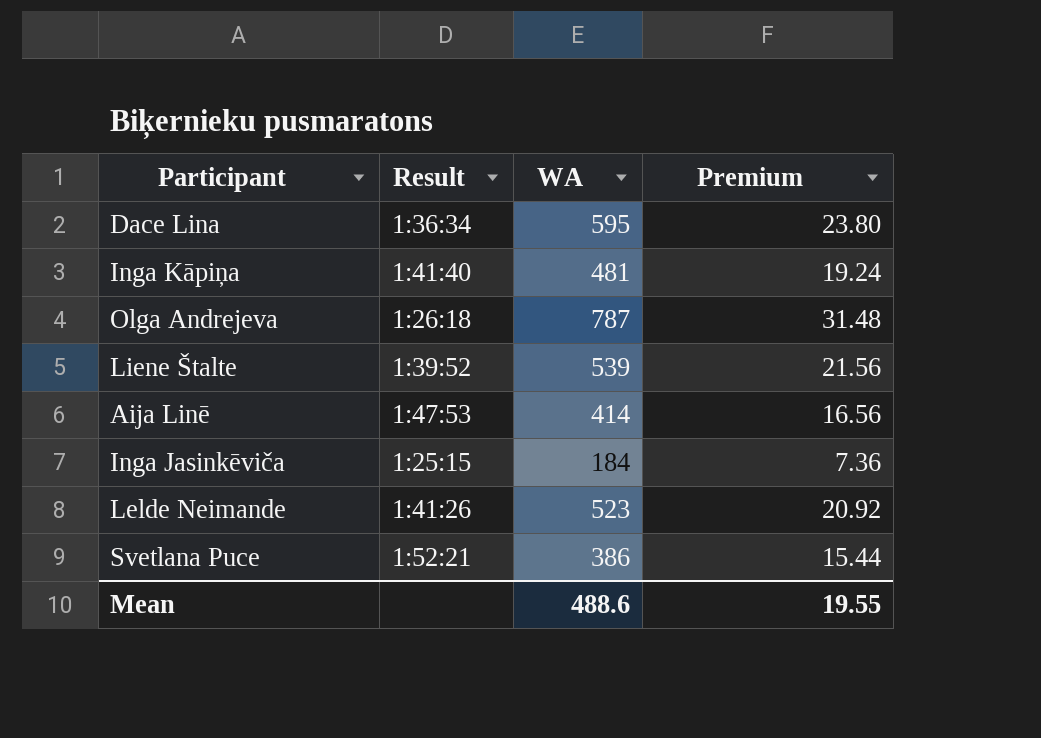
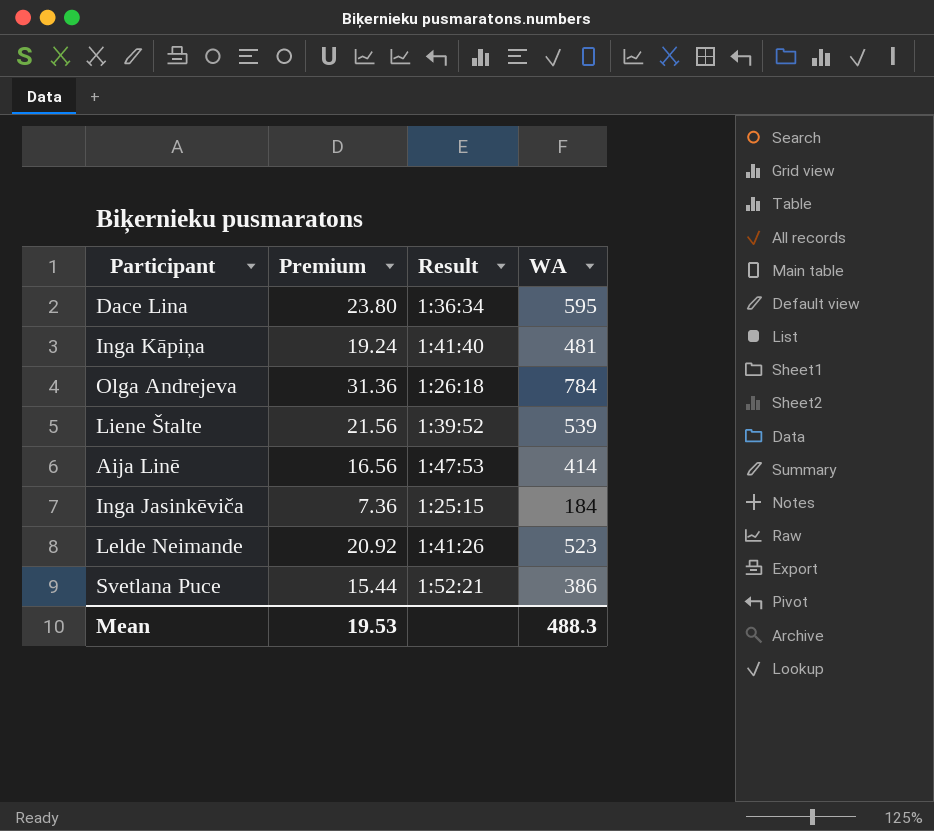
column Premium | position: 4 -> 2
Olga Andrejeva | Premium: 31.48 -> 31.36
Olga Andrejeva | WA: 787 -> 784
Mean | Premium: 19.55 -> 19.53
Mean | WA: 488.6 -> 488.3

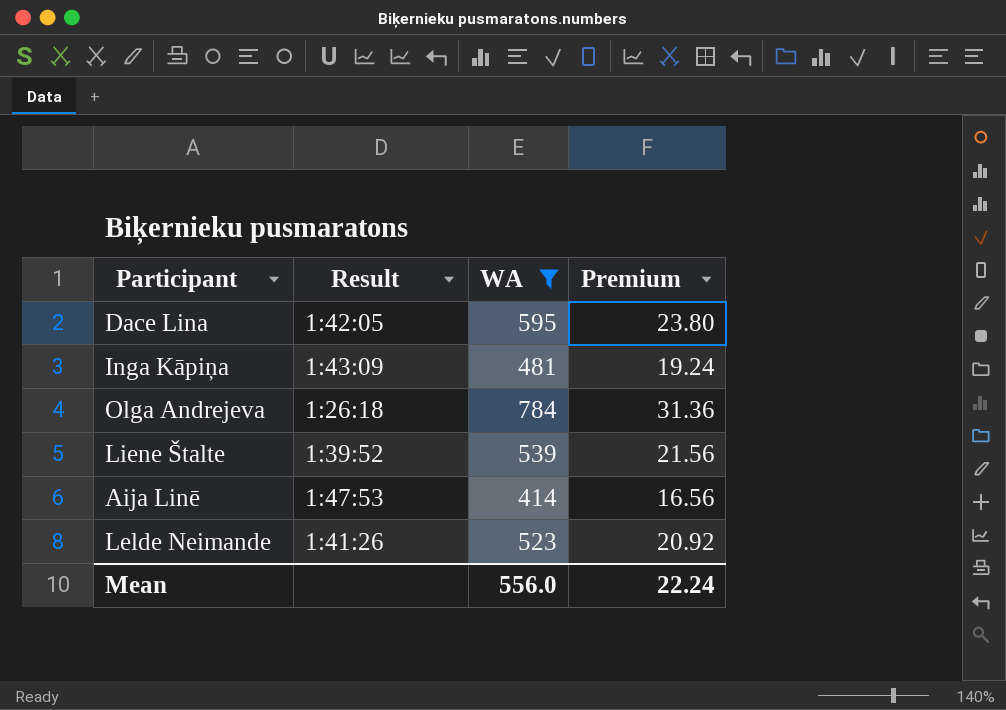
filter: none -> WA >= 414
column Premium | position: 2 -> 4
Dace Lina | Result: 1:36:34 -> 1:42:05
Inga Kāpiņa | Result: 1:41:40 -> 1:43:09
Mean | WA: 488.3 -> 556.0
Mean | Premium: 19.53 -> 22.24

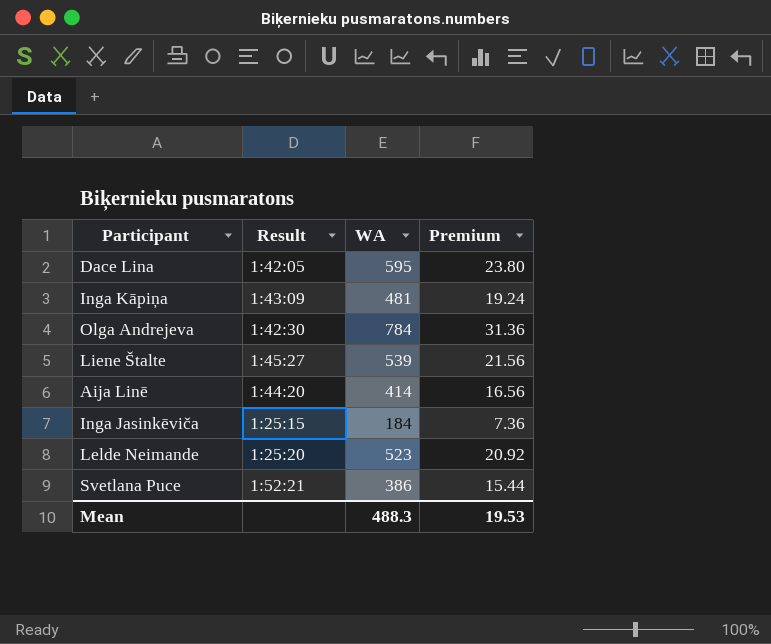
filter: WA >= 414 -> none
Olga Andrejeva | Result: 1:26:18 -> 1:42:30
Liene Štalte | Result: 1:39:52 -> 1:45:27
Aija Linē | Result: 1:47:53 -> 1:44:20
Lelde Neimande | Result: 1:41:26 -> 1:25:20
Mean | WA: 556.0 -> 488.3
Mean | Premium: 22.24 -> 19.53

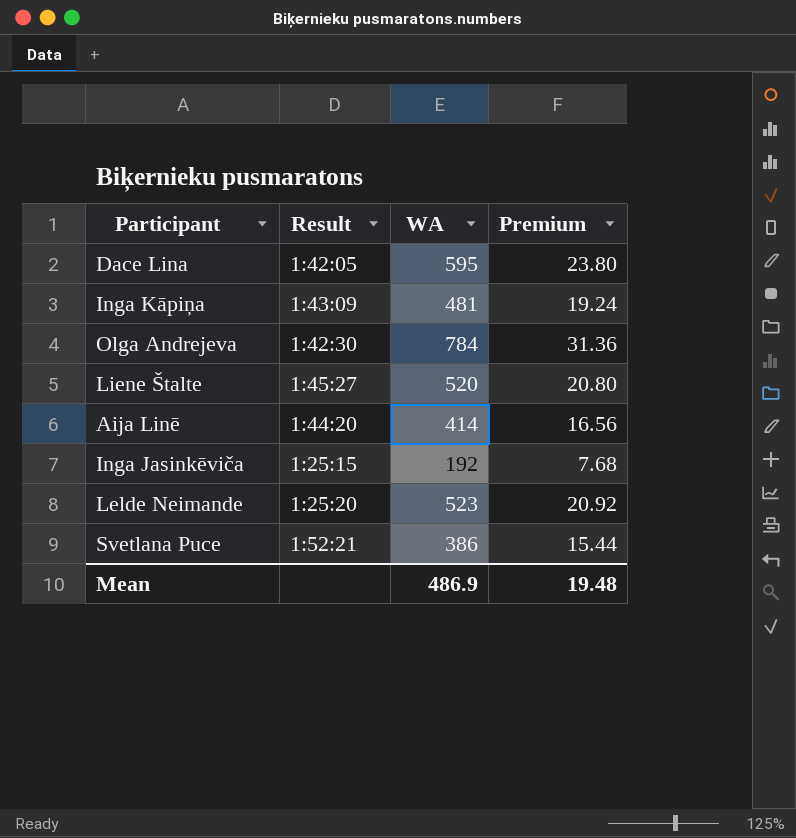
Liene Štalte | WA: 539 -> 520
Liene Štalte | Premium: 21.56 -> 20.80
Inga Jasinkēviča | WA: 184 -> 192
Inga Jasinkēviča | Premium: 7.36 -> 7.68
Mean | WA: 488.3 -> 486.9
Mean | Premium: 19.53 -> 19.48

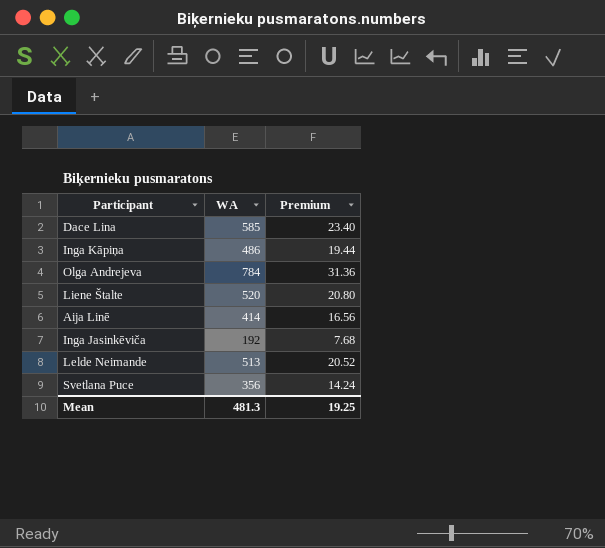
column Result | position: 2 -> none
Dace Lina | WA: 595 -> 585
Dace Lina | Premium: 23.80 -> 23.40
Inga Kāpiņa | WA: 481 -> 486
Inga Kāpiņa | Premium: 19.24 -> 19.44
Lelde Neimande | WA: 523 -> 513
Lelde Neimande | Premium: 20.92 -> 20.52
Svetlana Puce | WA: 386 -> 356
Svetlana Puce | Premium: 15.44 -> 14.24
Mean | WA: 486.9 -> 481.3
Mean | Premium: 19.48 -> 19.25

